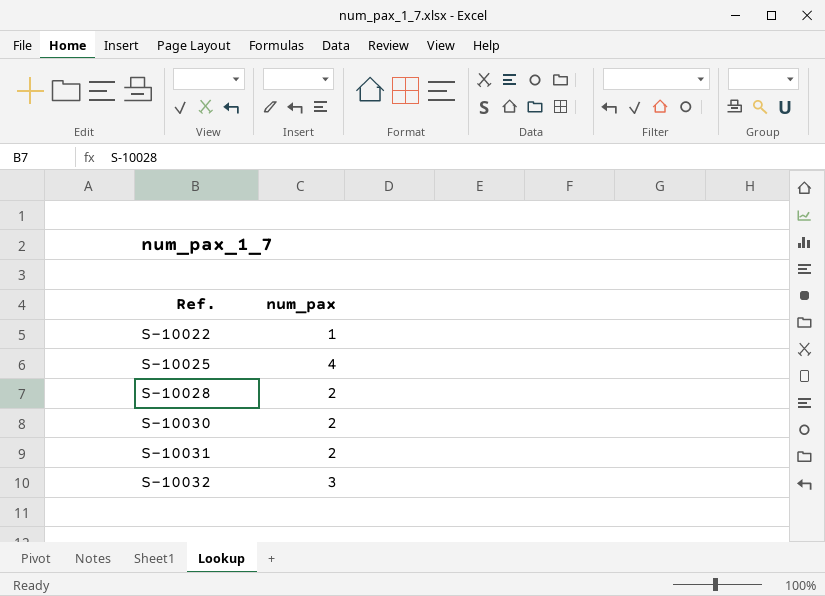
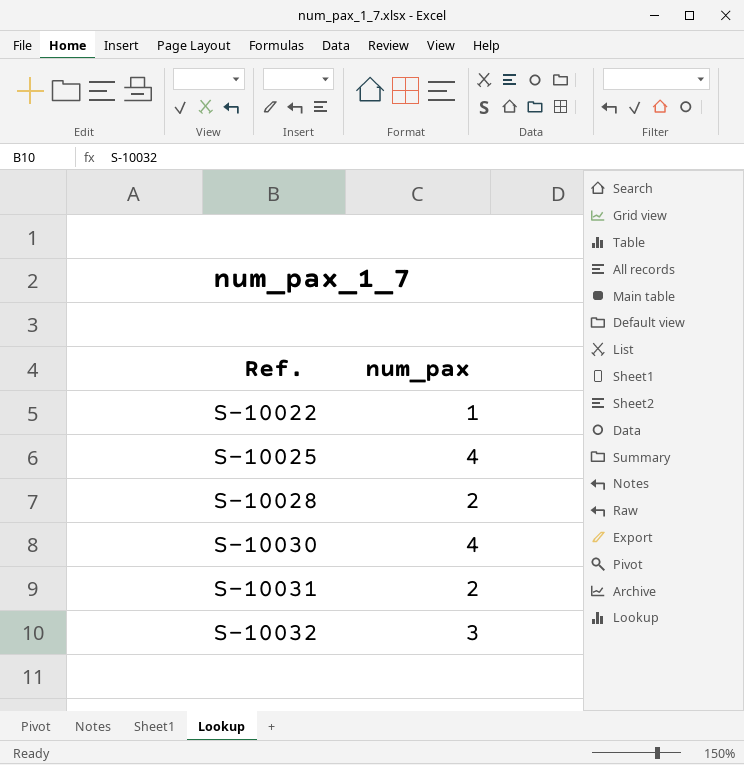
S-10030 | num_pax: 2 -> 4

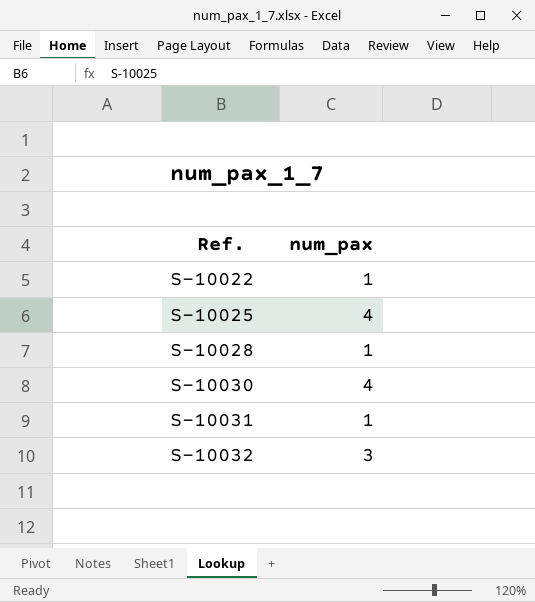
S-10028 | num_pax: 2 -> 1
S-10031 | num_pax: 2 -> 1

